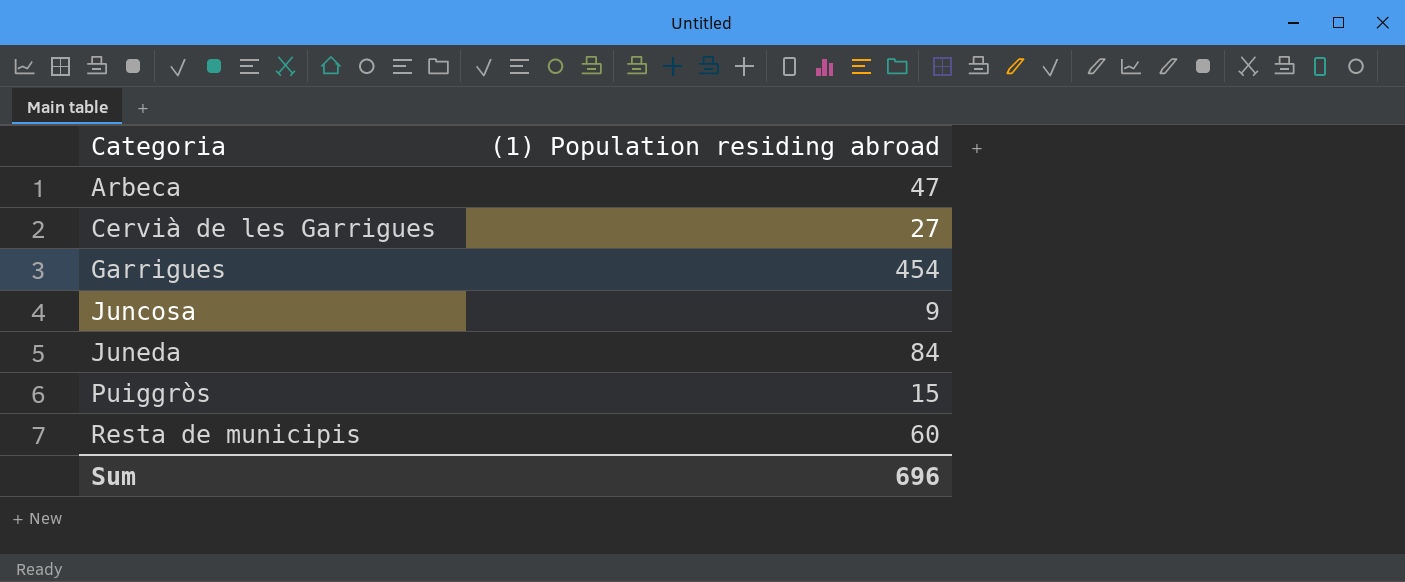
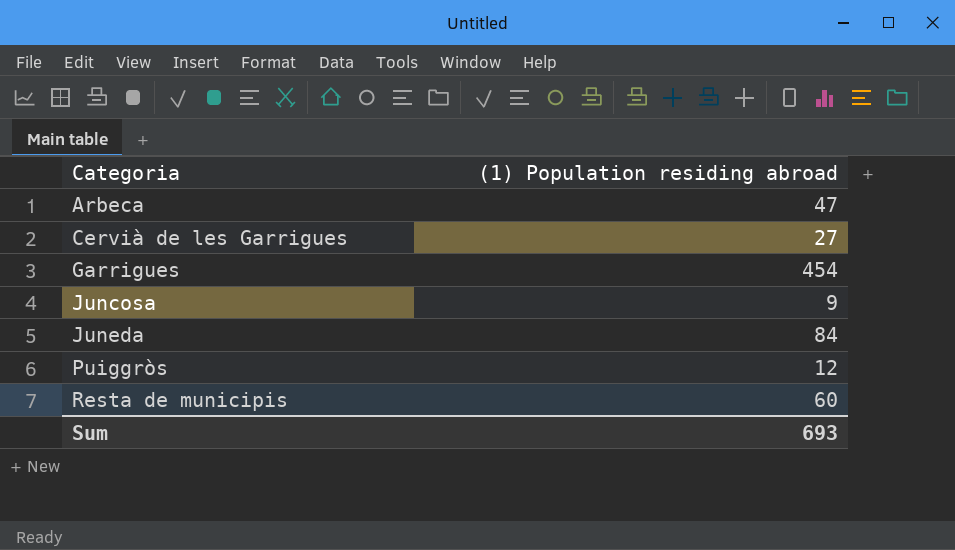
Puiggròs | (1) Population residing abroad: 15 -> 12
Sum | (1) Population residing abroad: 696 -> 693

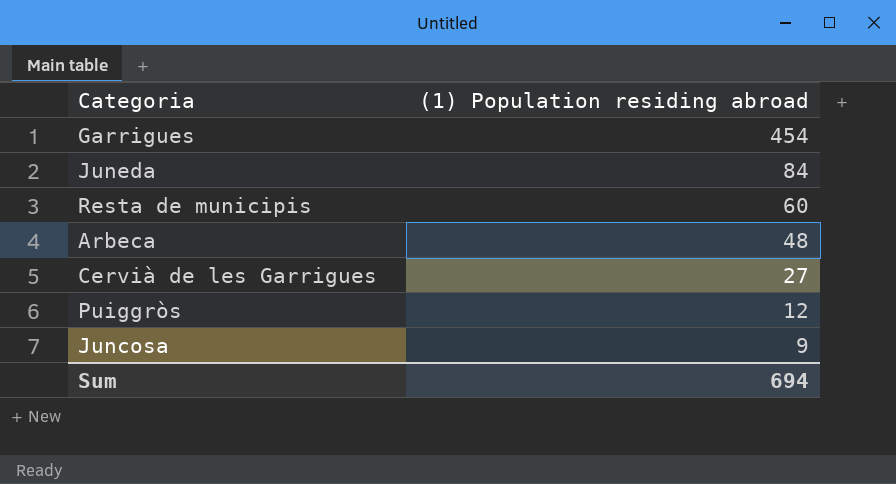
row order: Categoria ascending -> (1) Population residing abroad descending
Arbeca | (1) Population residing abroad: 47 -> 48
Sum | (1) Population residing abroad: 693 -> 694

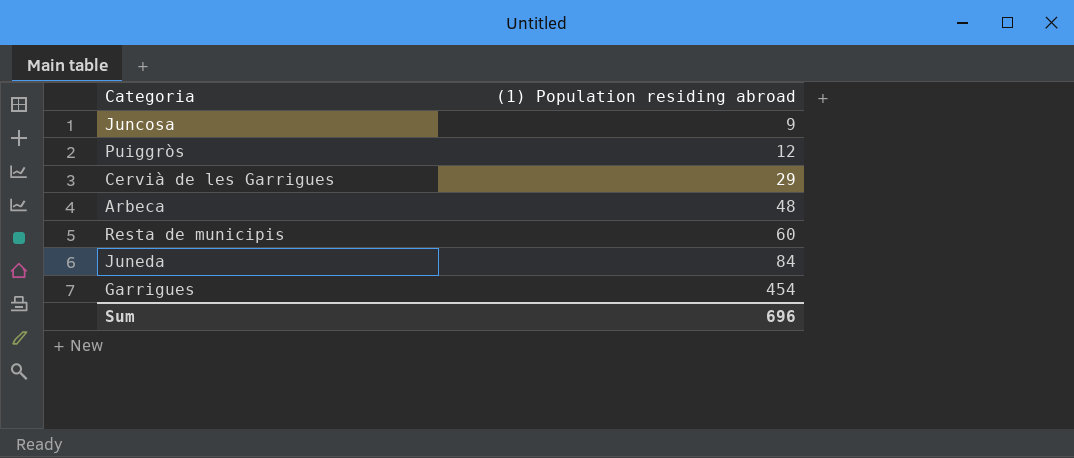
row order: (1) Population residing abroad descending -> (1) Population residing abroad ascending
Cervià de les Garrigues | (1) Population residing abroad: 27 -> 29
Sum | (1) Population residing abroad: 694 -> 696

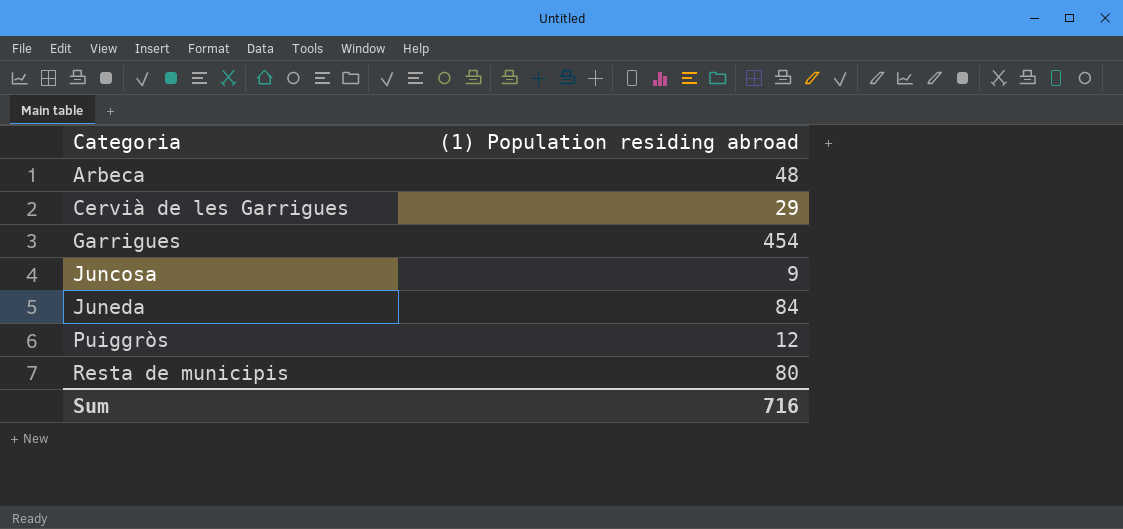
row order: (1) Population residing abroad ascending -> Categoria ascending
Resta de municipis | (1) Population residing abroad: 60 -> 80
Sum | (1) Population residing abroad: 696 -> 716

